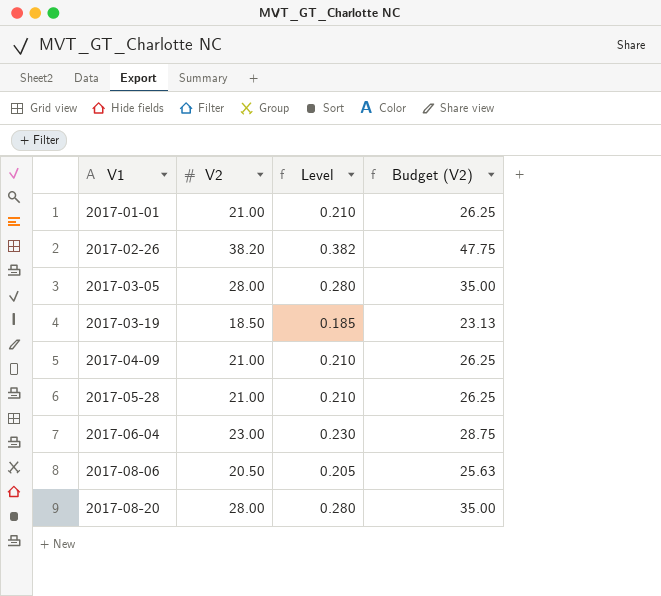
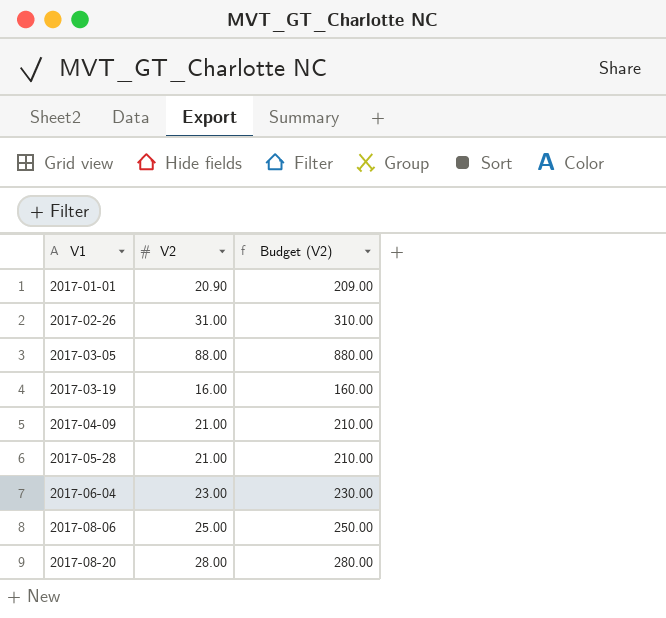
column Level | formula: [V2] * 0.01 -> none
column Budget (V2) | formula: [V2] * 1.25 -> [V2] * 10
2017-01-01 | V2: 21.00 -> 20.90
2017-02-26 | V2: 38.20 -> 31.00
2017-03-05 | V2: 28.00 -> 88.00
2017-03-19 | V2: 18.50 -> 16.00
2017-08-06 | V2: 20.50 -> 25.00

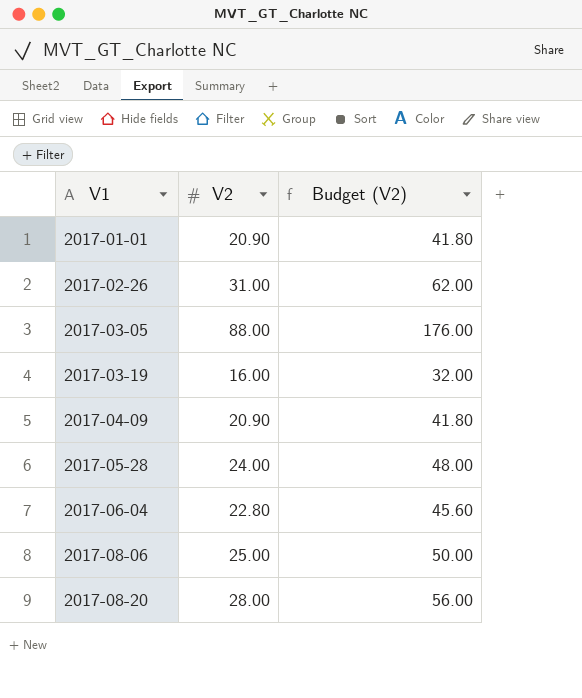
column Budget (V2) | formula: [V2] * 10 -> [V2] * 2
2017-04-09 | V2: 21.00 -> 20.90
2017-05-28 | V2: 21.00 -> 24.00
2017-06-04 | V2: 23.00 -> 22.80

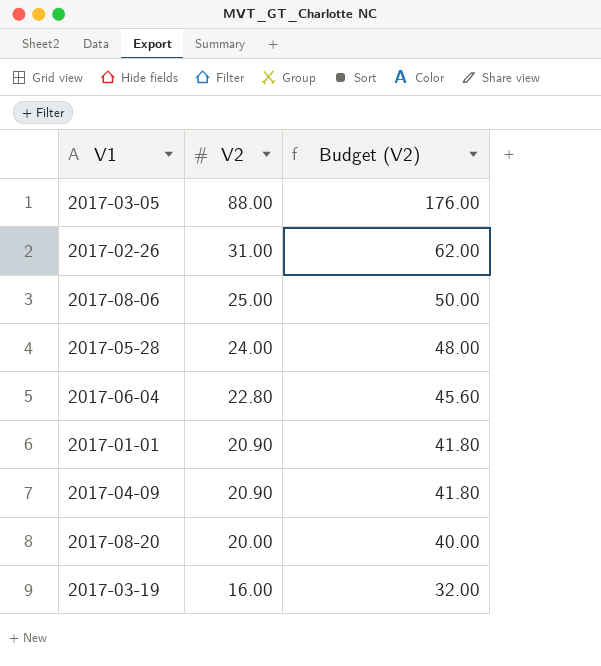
row order: V1 ascending -> V2 descending
2017-08-20 | V2: 28.00 -> 20.00
2017-08-20 | Budget (V2): 56.00 -> 40.00

